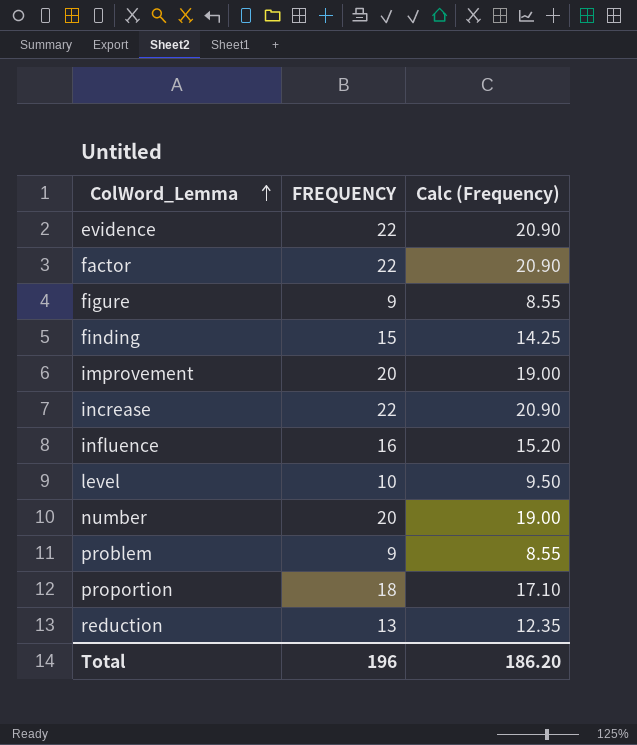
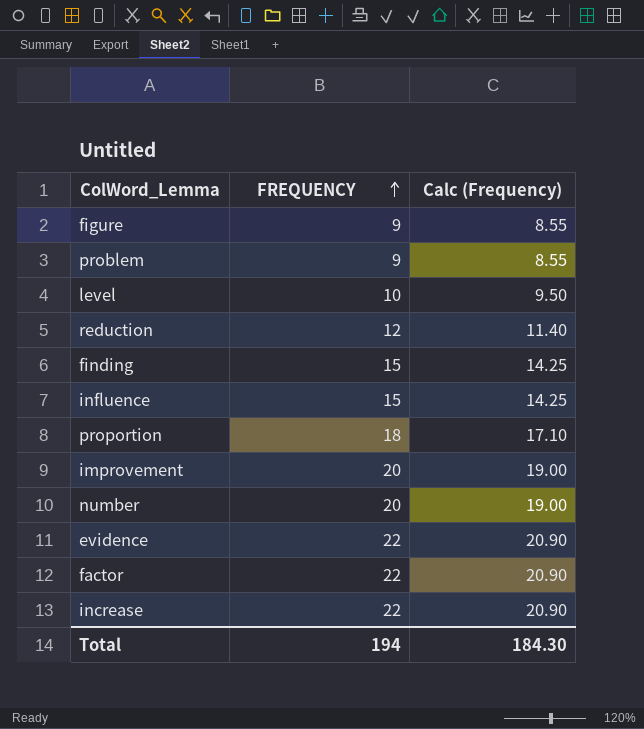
row order: ColWord_Lemma ascending -> FREQUENCY ascending
reduction | FREQUENCY: 13 -> 12
reduction | Calc (Frequency): 12.35 -> 11.40
influence | FREQUENCY: 16 -> 15
influence | Calc (Frequency): 15.20 -> 14.25
Total | FREQUENCY: 196 -> 194
Total | Calc (Frequency): 186.20 -> 184.30

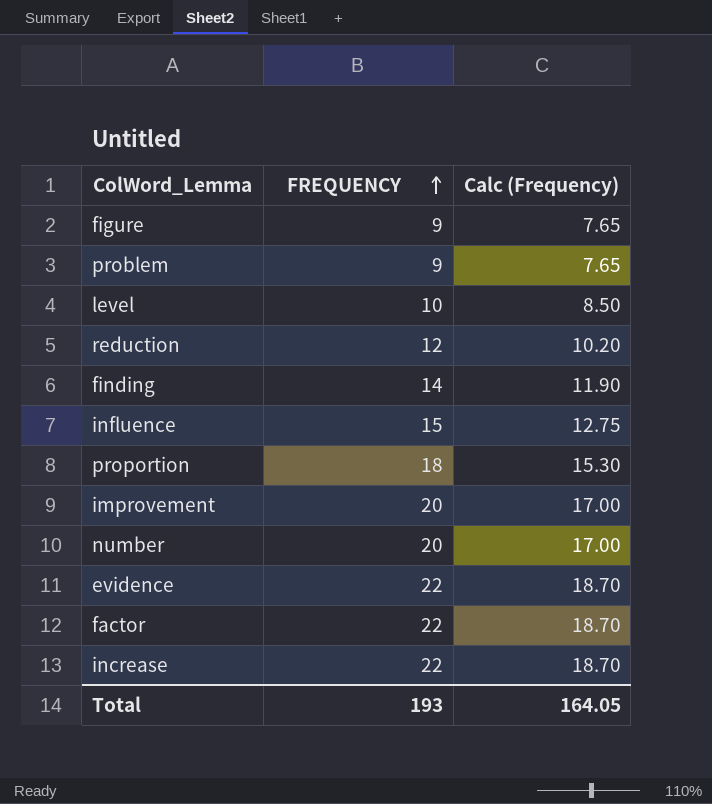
column Calc (Frequency) | formula: [FREQUENCY] * 0.95 -> [FREQUENCY] * 0.85
finding | FREQUENCY: 15 -> 14
Total | FREQUENCY: 194 -> 193
Total | Calc (Frequency): 184.30 -> 164.05

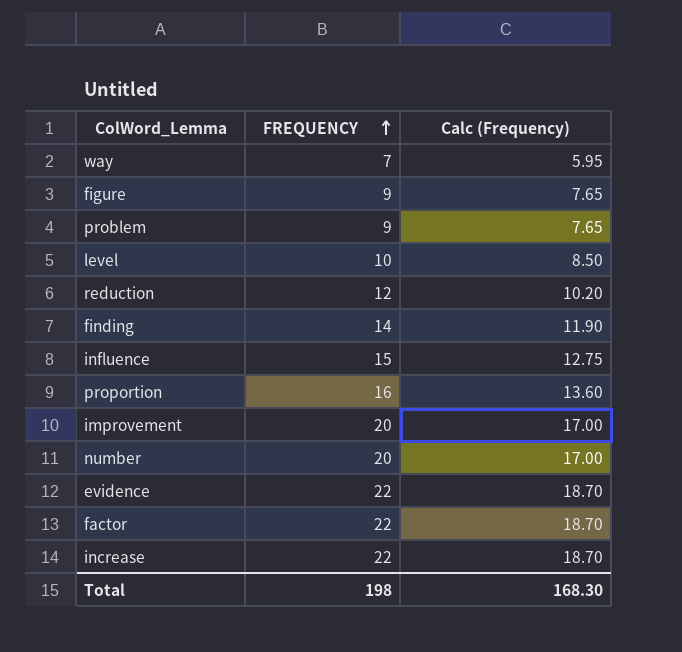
row way: none -> 7 | 5.95
proportion | FREQUENCY: 18 -> 16
proportion | Calc (Frequency): 15.30 -> 13.60
Total | FREQUENCY: 193 -> 198
Total | Calc (Frequency): 164.05 -> 168.30

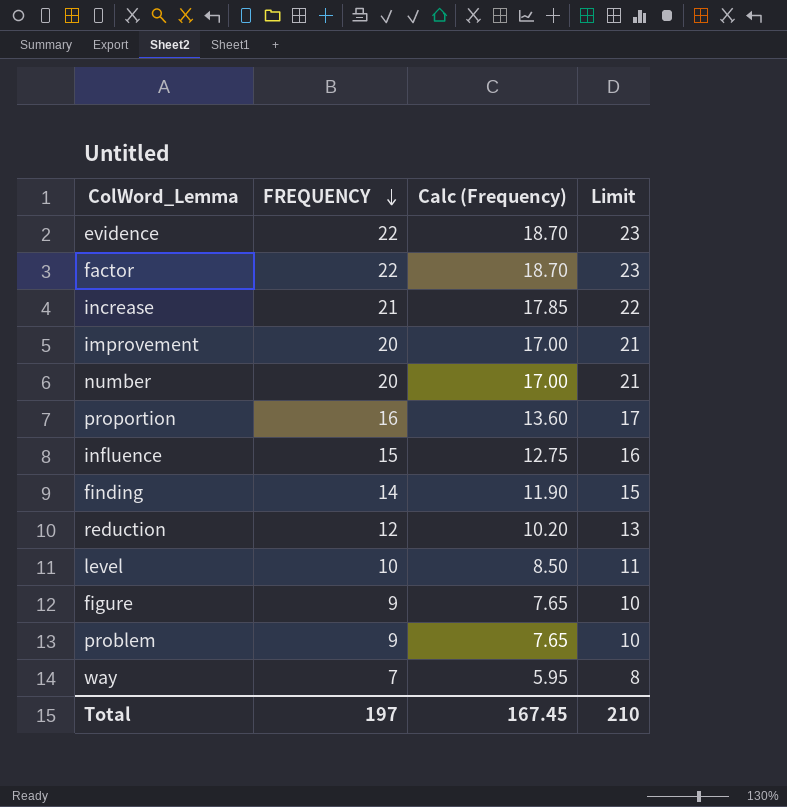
row order: FREQUENCY ascending -> FREQUENCY descending
column Limit | formula: none -> [FREQUENCY] + 1
increase | FREQUENCY: 22 -> 21
increase | Calc (Frequency): 18.70 -> 17.85
Total | FREQUENCY: 198 -> 197
Total | Calc (Frequency): 168.30 -> 167.45

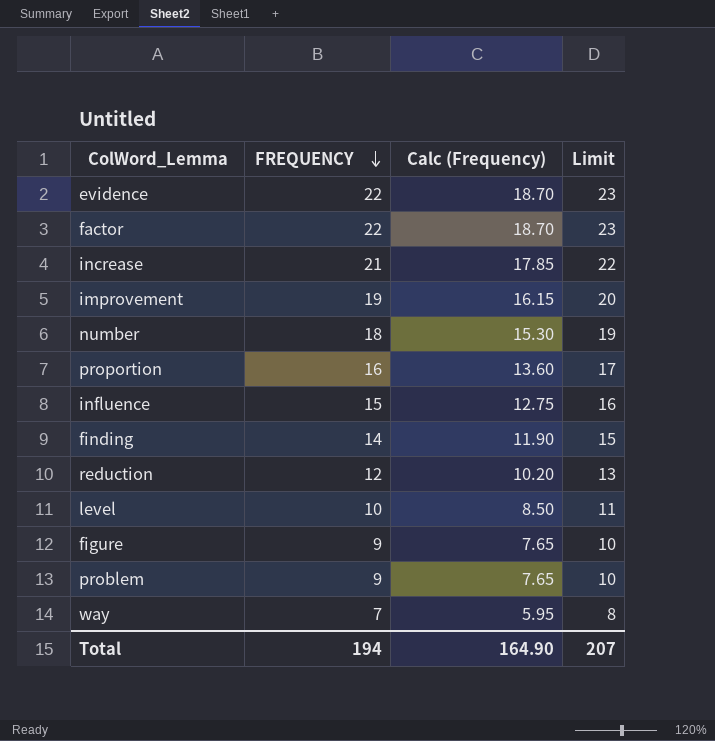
improvement | FREQUENCY: 20 -> 19
improvement | Calc (Frequency): 17.00 -> 16.15
improvement | Limit: 21 -> 20
number | FREQUENCY: 20 -> 18
number | Calc (Frequency): 17.00 -> 15.30
number | Limit: 21 -> 19
Total | FREQUENCY: 197 -> 194
Total | Calc (Frequency): 167.45 -> 164.90
Total | Limit: 210 -> 207

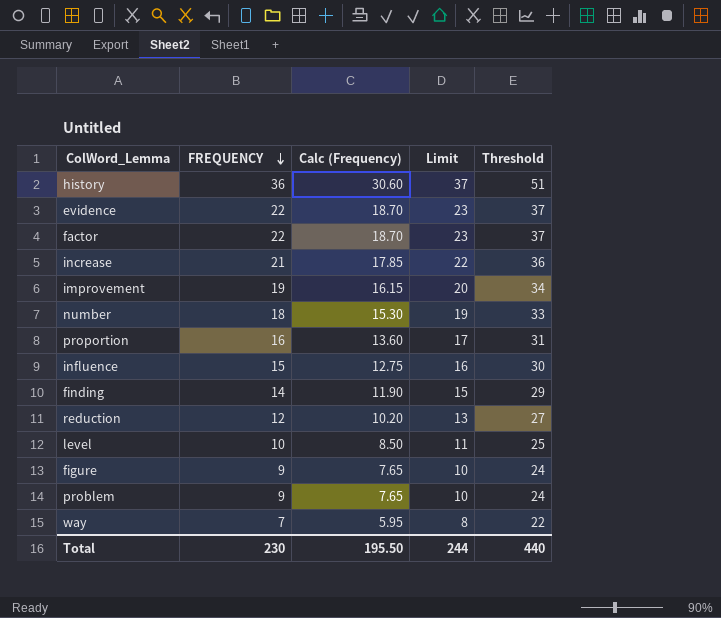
column Threshold | formula: none -> [FREQUENCY] + 15
row history: none -> 36 | 30.60 | 37 | 51
Total | FREQUENCY: 194 -> 230
Total | Calc (Frequency): 164.90 -> 195.50
Total | Limit: 207 -> 244

